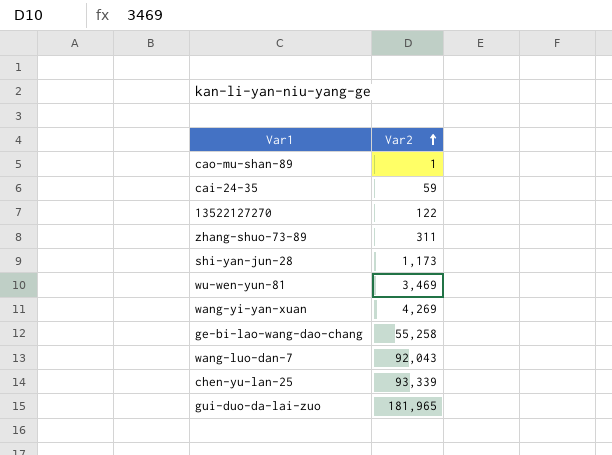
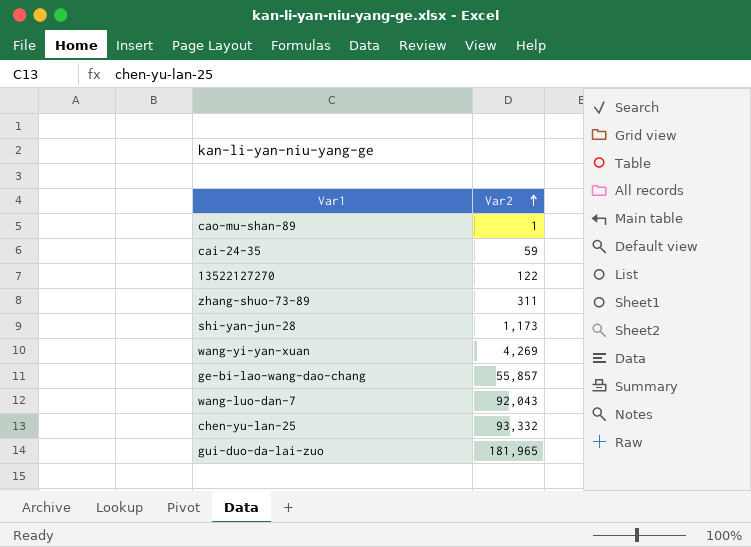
row wu-wen-yun-81: 3,469 -> none
ge-bi-lao-wang-dao-chang | Var2: 55,258 -> 55,857
chen-yu-lan-25 | Var2: 93,339 -> 93,332

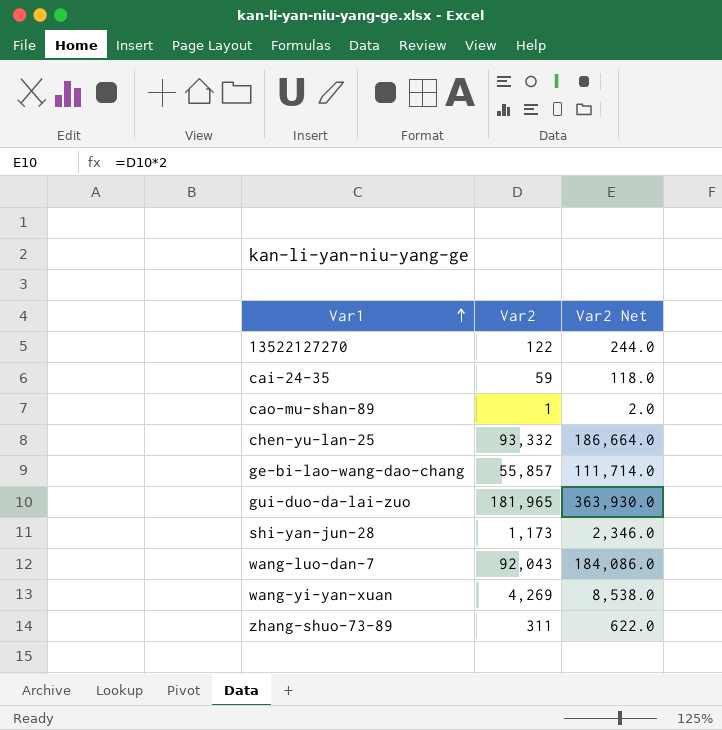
row order: Var2 ascending -> Var1 ascending
column Var2 Net | formula: none -> [Var2] * 2

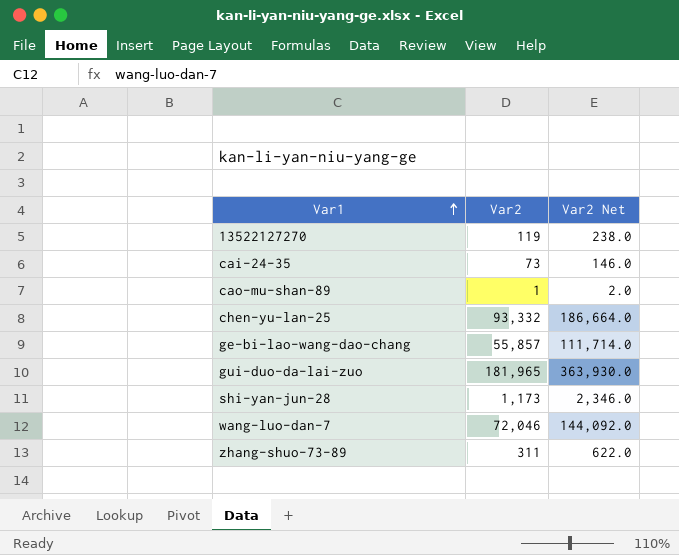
row wang-yi-yan-xuan: 4,269 | 8,538.0 -> none
13522127270 | Var2: 122 -> 119
13522127270 | Var2 Net: 244.0 -> 238.0
cai-24-35 | Var2: 59 -> 73
cai-24-35 | Var2 Net: 118.0 -> 146.0
wang-luo-dan-7 | Var2: 92,043 -> 72,046
wang-luo-dan-7 | Var2 Net: 184,086.0 -> 144,092.0

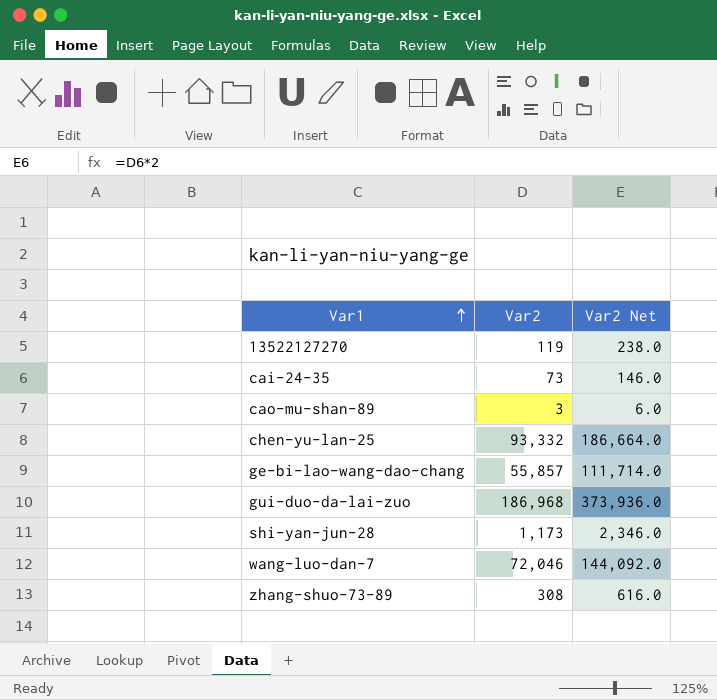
cao-mu-shan-89 | Var2: 1 -> 3
cao-mu-shan-89 | Var2 Net: 2.0 -> 6.0
gui-duo-da-lai-zuo | Var2: 181,965 -> 186,968
gui-duo-da-lai-zuo | Var2 Net: 363,930.0 -> 373,936.0
zhang-shuo-73-89 | Var2: 311 -> 308
zhang-shuo-73-89 | Var2 Net: 622.0 -> 616.0

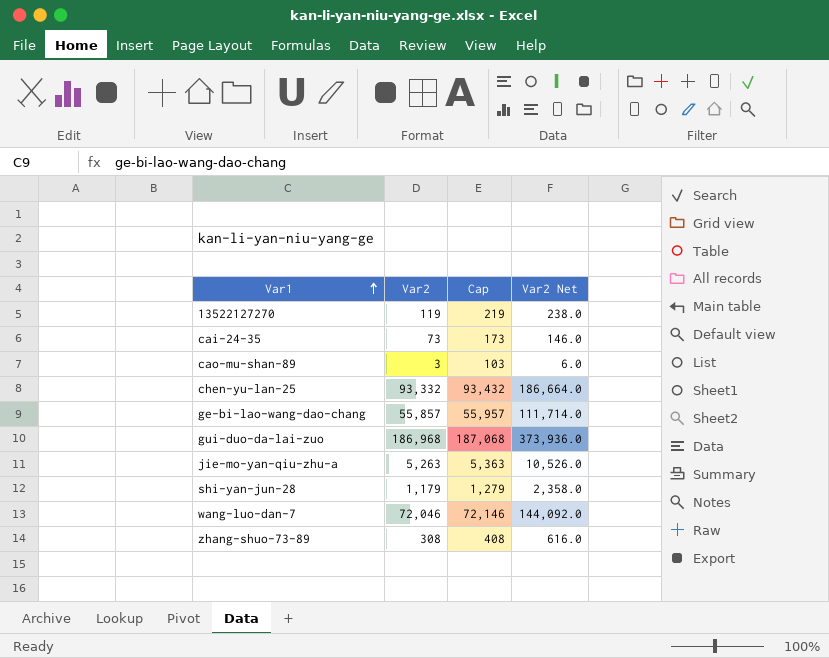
column Cap | formula: none -> [Var2] + 100
row jie-mo-yan-qiu-zhu-a: none -> 5,263 | 5,363 | 10,526.0
shi-yan-jun-28 | Var2: 1,173 -> 1,179
shi-yan-jun-28 | Var2 Net: 2,346.0 -> 2,358.0

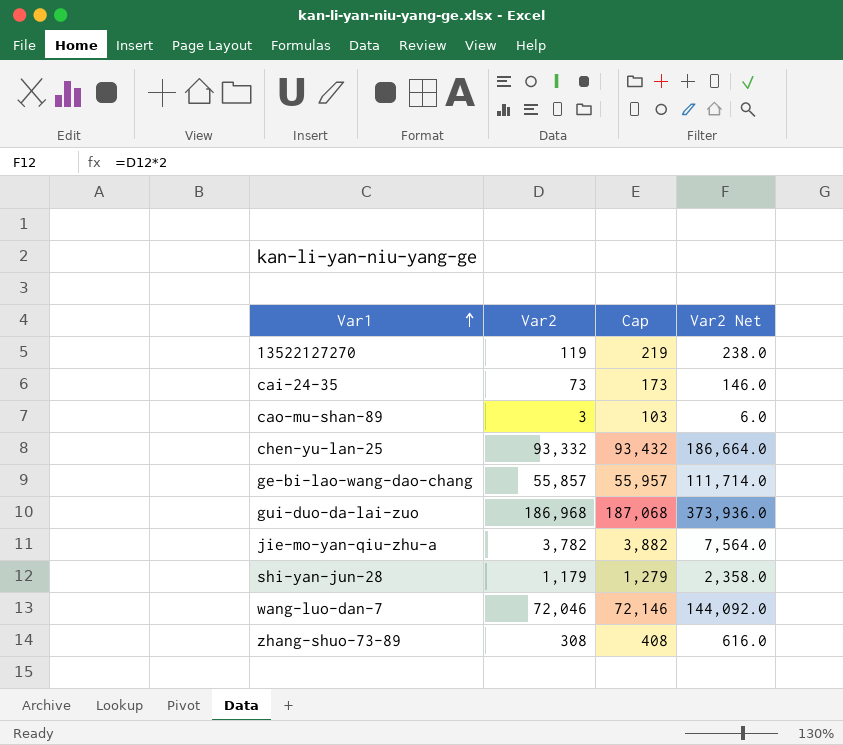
jie-mo-yan-qiu-zhu-a | Var2: 5,263 -> 3,782
jie-mo-yan-qiu-zhu-a | Cap: 5,363 -> 3,882
jie-mo-yan-qiu-zhu-a | Var2 Net: 10,526.0 -> 7,564.0

